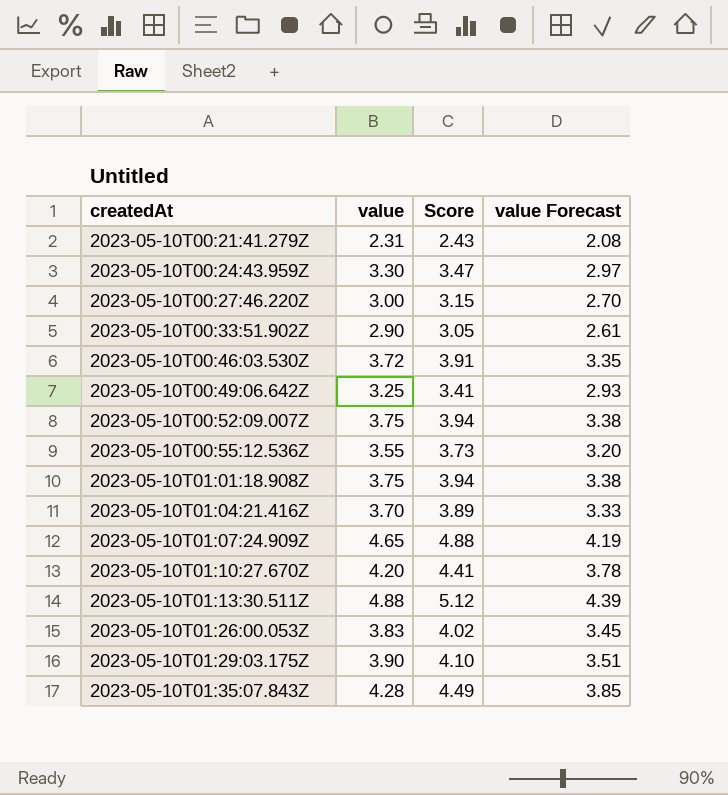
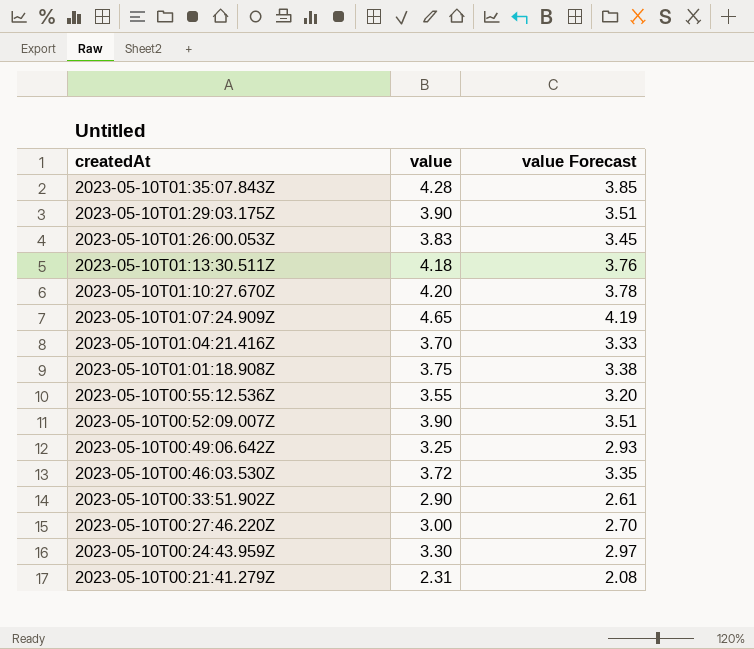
row order: createdAt ascending -> createdAt descending
column Score | formula: [value] * 1.05 -> none
2023-05-10T01:13:30.511Z | value: 4.88 -> 4.18
2023-05-10T01:13:30.511Z | value Forecast: 4.39 -> 3.76
2023-05-10T00:52:09.007Z | value: 3.75 -> 3.90
2023-05-10T00:52:09.007Z | value Forecast: 3.38 -> 3.51

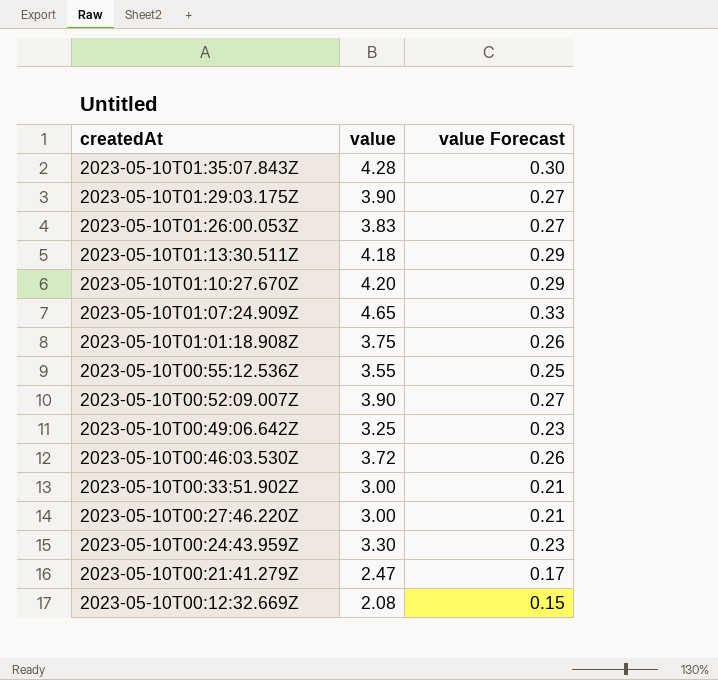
column value Forecast | formula: [value] * 0.9 -> [value] * 0.07
row 2023-05-10T01:04:21.416Z: 3.70 | 3.33 -> none
2023-05-10T00:33:51.902Z | value: 2.90 -> 3.00
2023-05-10T00:21:41.279Z | value: 2.31 -> 2.47
row 2023-05-10T00:12:32.669Z: none -> 2.08 | 0.15

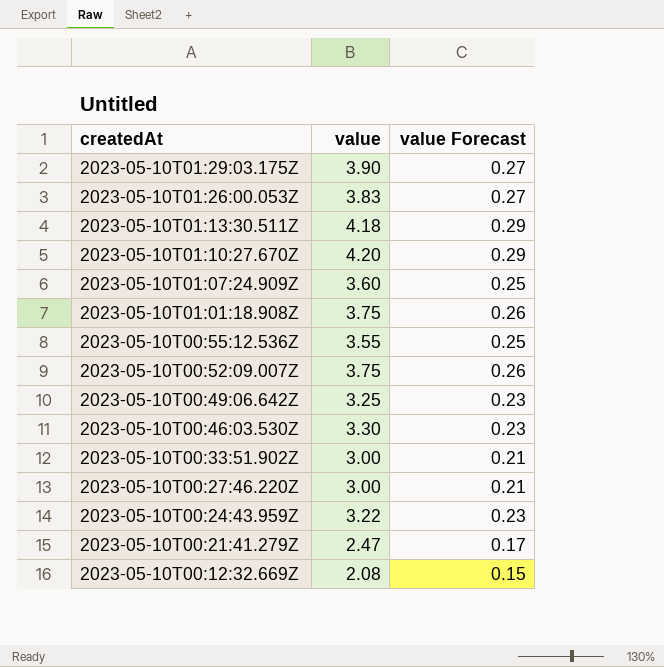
row 2023-05-10T01:35:07.843Z: 4.28 | 0.30 -> none
2023-05-10T01:07:24.909Z | value: 4.65 -> 3.60
2023-05-10T01:07:24.909Z | value Forecast: 0.33 -> 0.25
2023-05-10T00:52:09.007Z | value: 3.90 -> 3.75
2023-05-10T00:52:09.007Z | value Forecast: 0.27 -> 0.26
2023-05-10T00:46:03.530Z | value: 3.72 -> 3.30
2023-05-10T00:46:03.530Z | value Forecast: 0.26 -> 0.23
2023-05-10T00:24:43.959Z | value: 3.30 -> 3.22

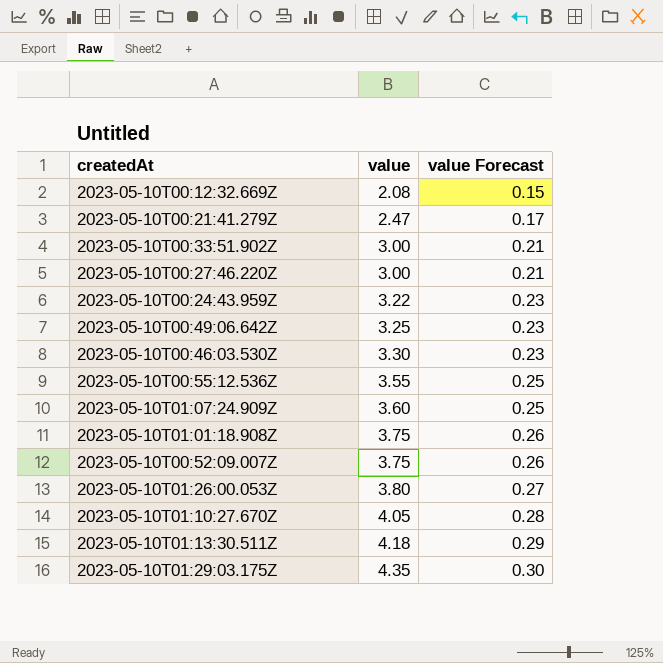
row order: createdAt descending -> value ascending
2023-05-10T01:26:00.053Z | value: 3.83 -> 3.80
2023-05-10T01:10:27.670Z | value: 4.20 -> 4.05
2023-05-10T01:10:27.670Z | value Forecast: 0.29 -> 0.28
2023-05-10T01:29:03.175Z | value: 3.90 -> 4.35
2023-05-10T01:29:03.175Z | value Forecast: 0.27 -> 0.30

